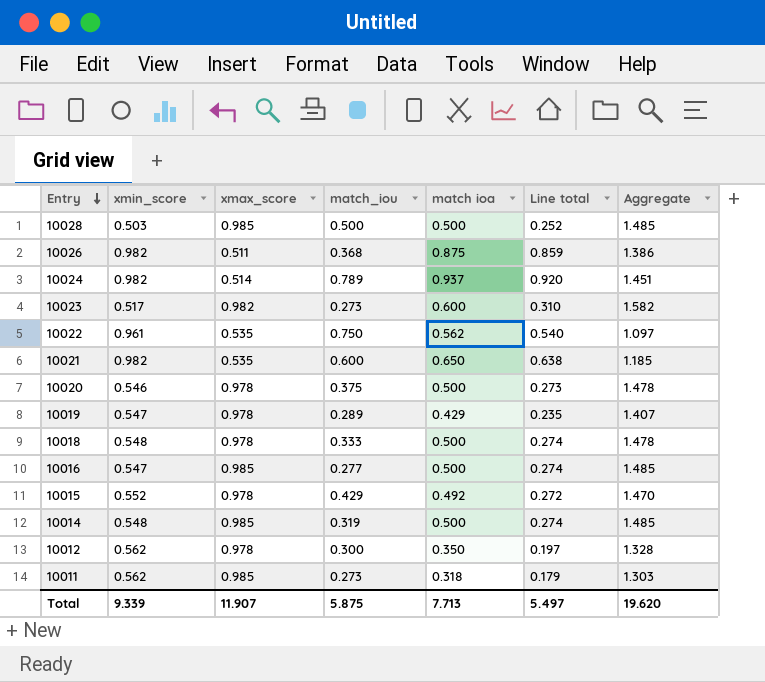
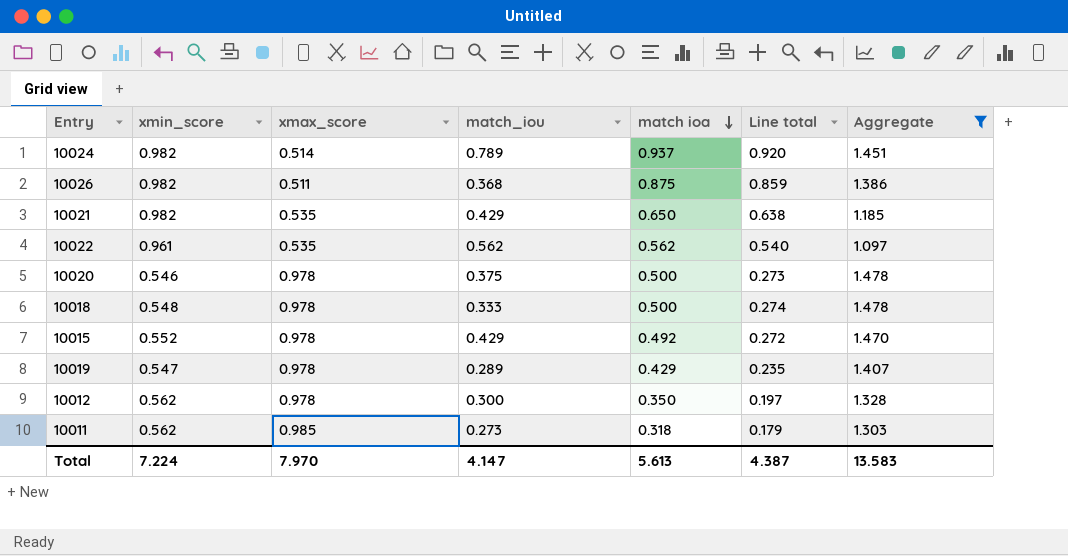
filter: none -> Aggregate <= 1.478
row order: Entry descending -> match ioa descending
10021 | match_iou: 0.600 -> 0.429
10022 | match_iou: 0.750 -> 0.562
Total | xmin_score: 9.339 -> 7.224
Total | xmax_score: 11.907 -> 7.970
Total | match_iou: 5.875 -> 4.147
Total | match ioa: 7.713 -> 5.613
Total | Line total: 5.497 -> 4.387
Total | Aggregate: 19.620 -> 13.583

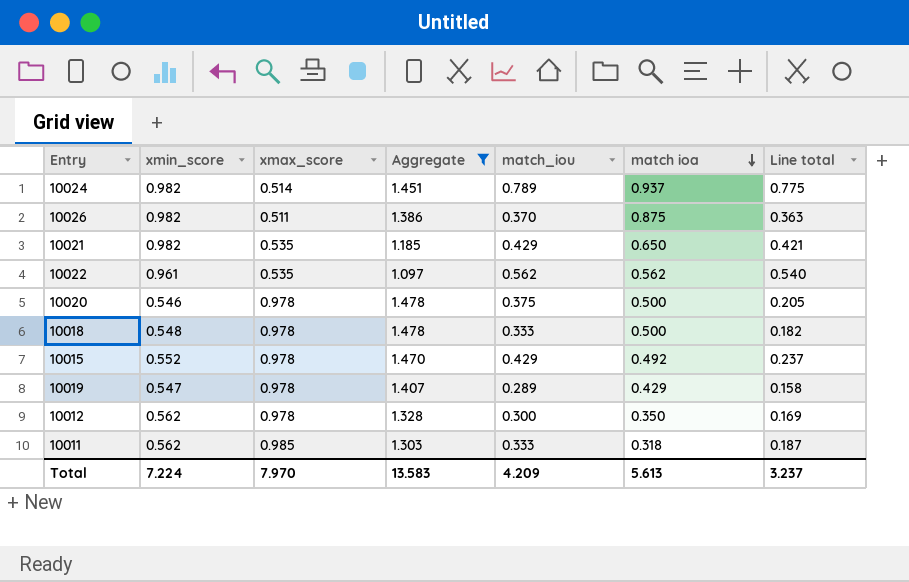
column Aggregate | position: 7 -> 4
column Line total | formula: [xmin_score] * [match ioa] -> [xmin_score] * [match_iou]
10026 | match_iou: 0.368 -> 0.370
10011 | match_iou: 0.273 -> 0.333
Total | match_iou: 4.147 -> 4.209
Total | Line total: 4.387 -> 3.237

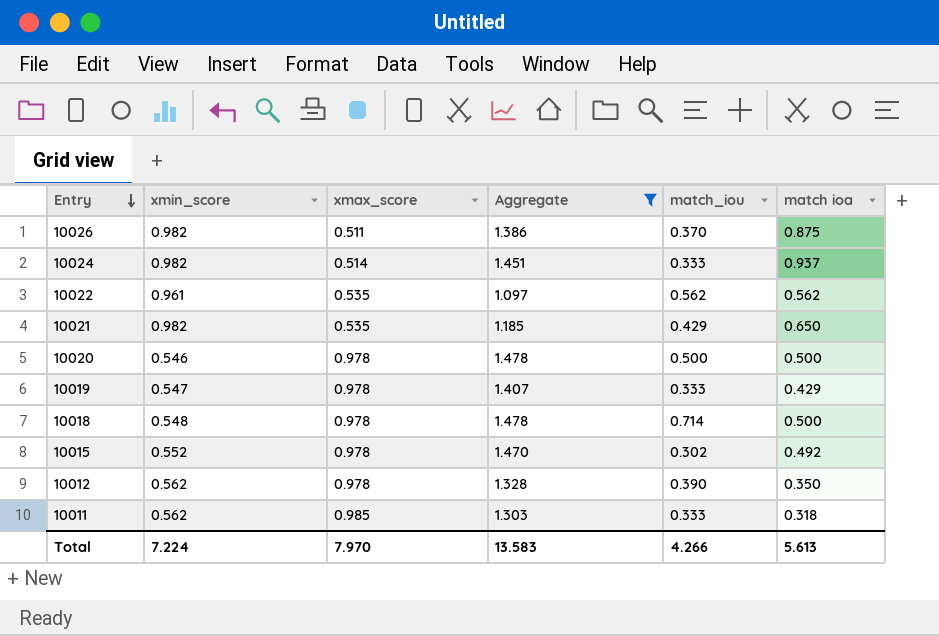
row order: match ioa descending -> Entry descending
column Line total | formula: [xmin_score] * [match_iou] -> none
10024 | match_iou: 0.789 -> 0.333
10020 | match_iou: 0.375 -> 0.500
10019 | match_iou: 0.289 -> 0.333
10018 | match_iou: 0.333 -> 0.714
10015 | match_iou: 0.429 -> 0.302
10012 | match_iou: 0.300 -> 0.390
Total | match_iou: 4.209 -> 4.266

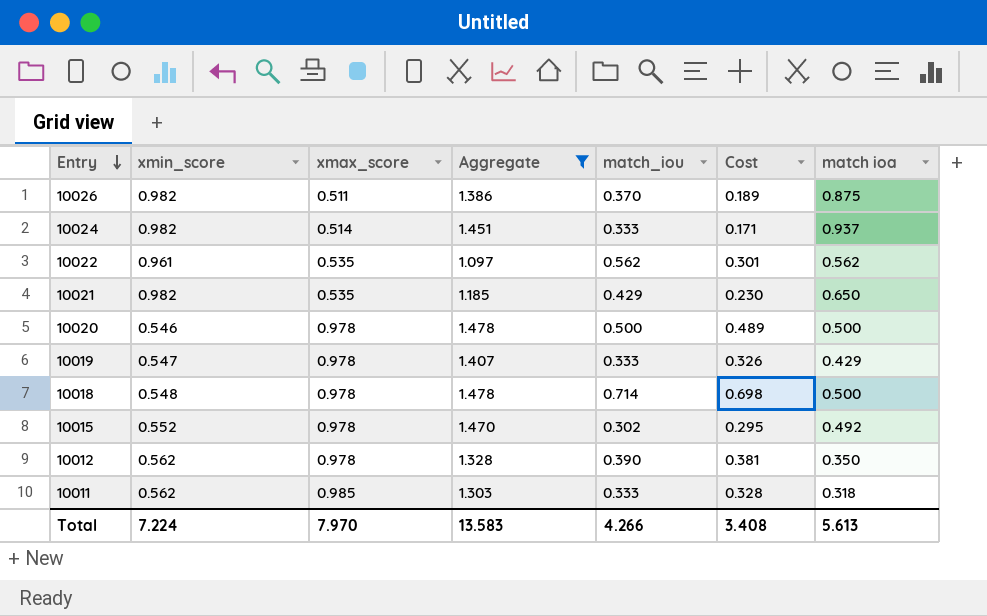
column Cost | formula: none -> [xmax_score] * [match_iou]

